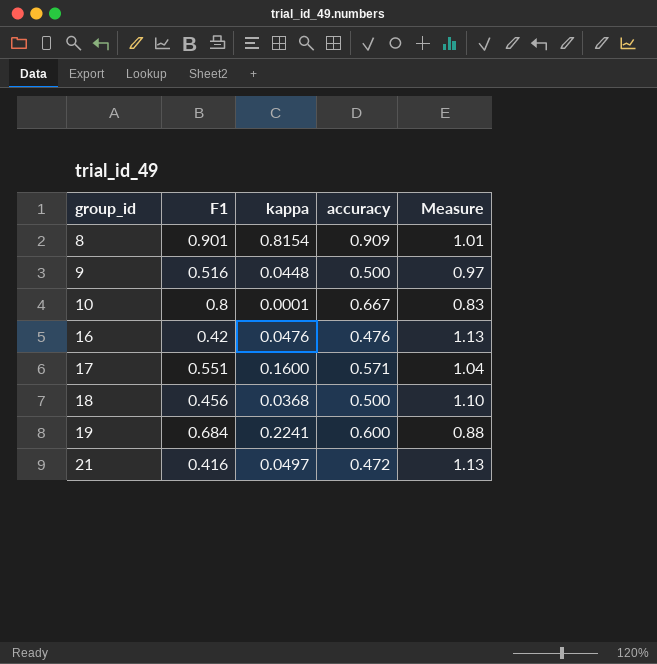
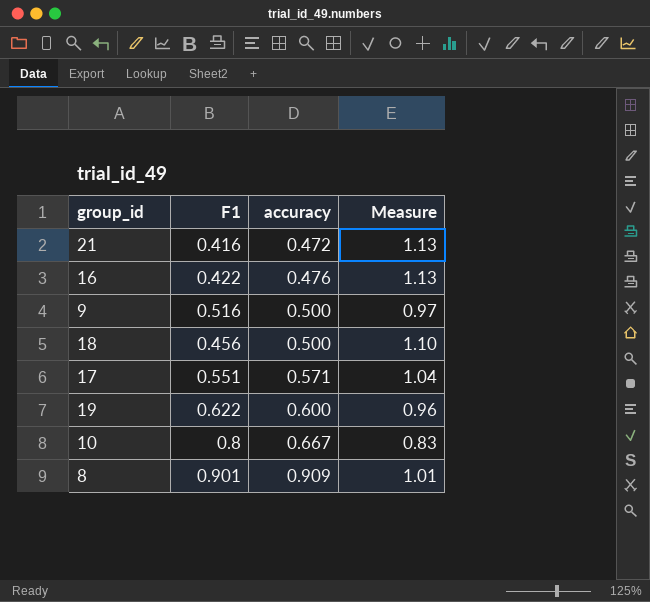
row order: group_id ascending -> accuracy ascending
column kappa | position: 3 -> none
16 | F1: 0.42 -> 0.422
19 | F1: 0.684 -> 0.622
19 | Measure: 0.88 -> 0.96

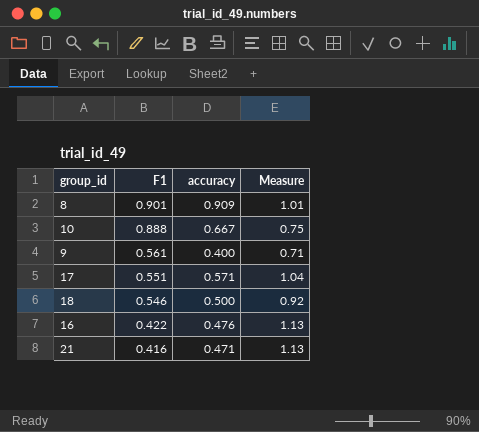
row order: accuracy ascending -> F1 descending
row 19: 0.622 | 0.600 | 0.96 -> none
10 | F1: 0.8 -> 0.888
10 | Measure: 0.83 -> 0.75
9 | F1: 0.516 -> 0.561
9 | accuracy: 0.500 -> 0.400
9 | Measure: 0.97 -> 0.71
18 | F1: 0.456 -> 0.546
18 | Measure: 1.10 -> 0.92
21 | accuracy: 0.472 -> 0.471

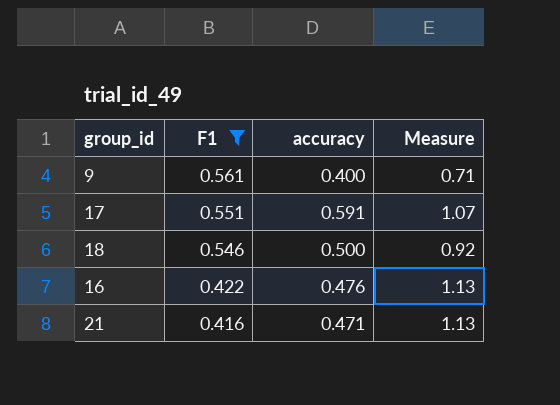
filter: none -> F1 <= 0.561
17 | accuracy: 0.571 -> 0.591
17 | Measure: 1.04 -> 1.07

